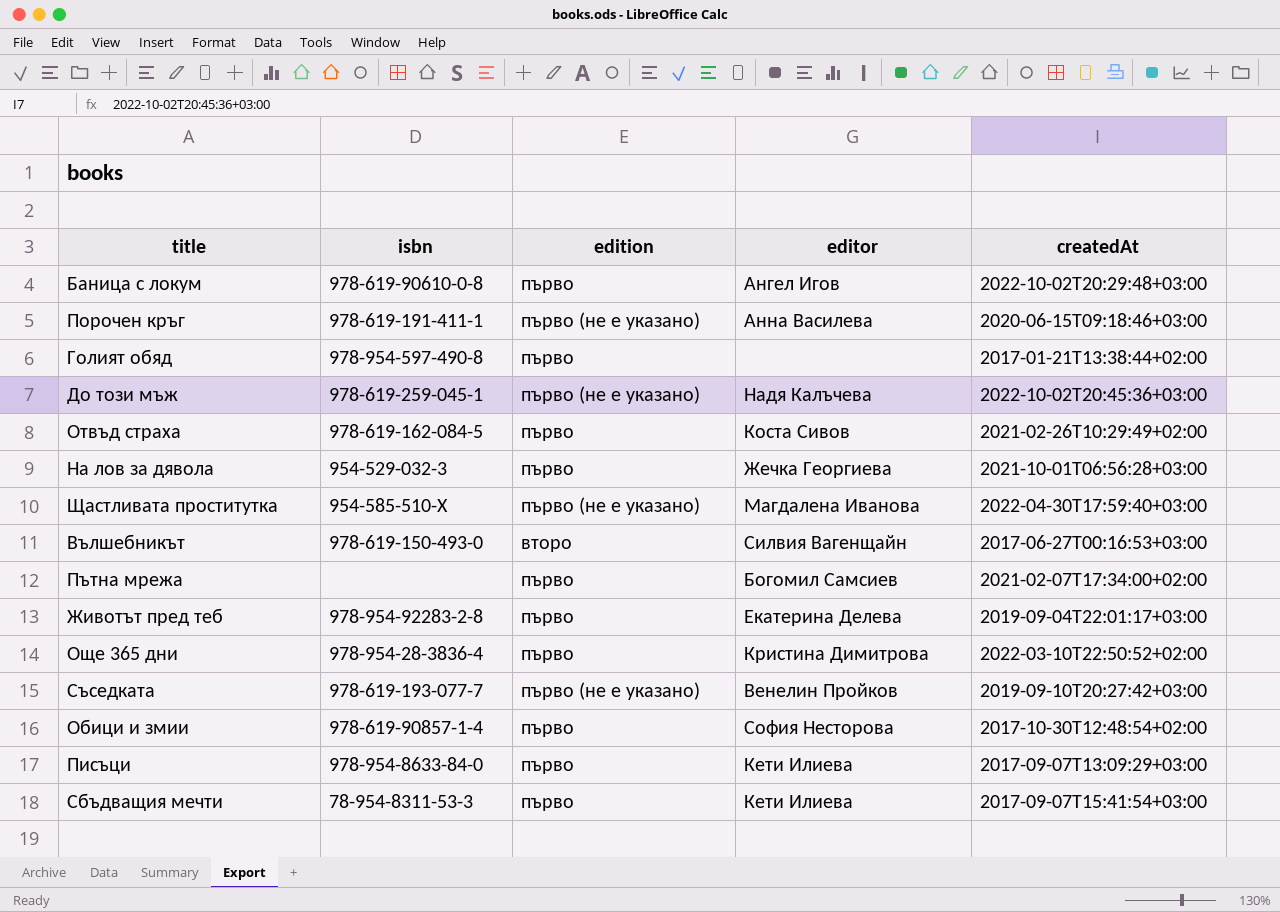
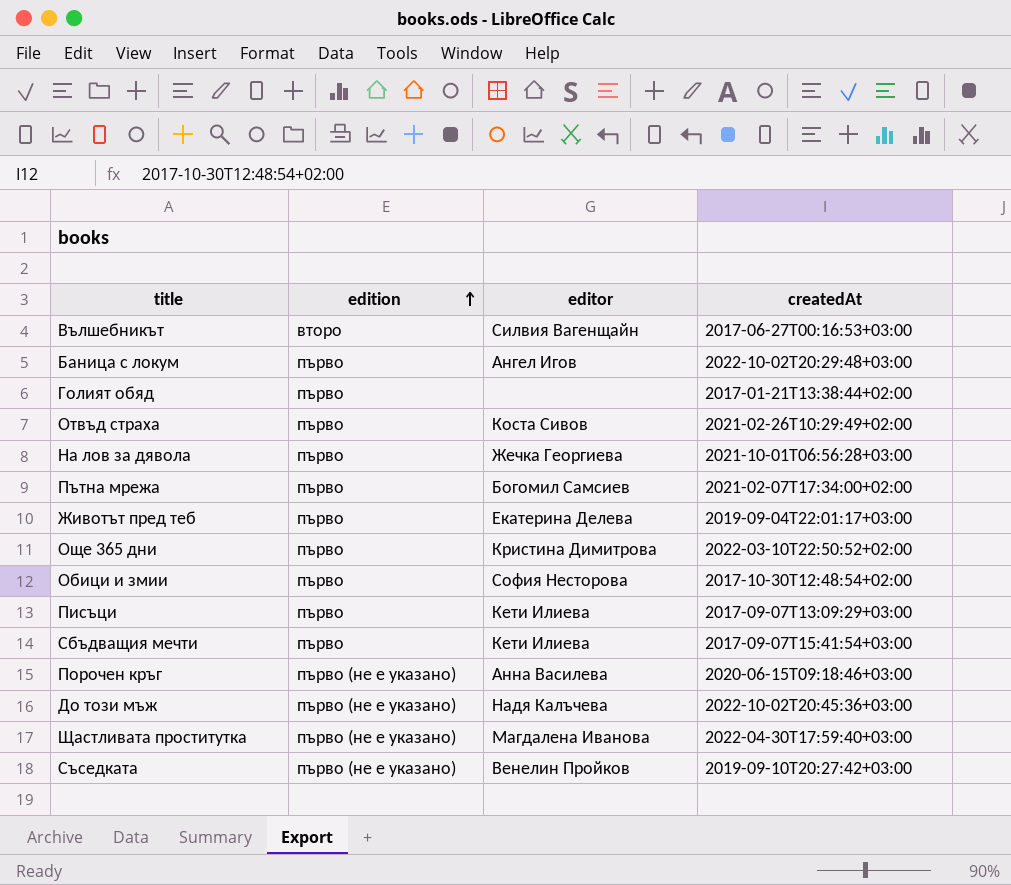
row order: none -> edition ascending
column isbn | position: 2 -> none

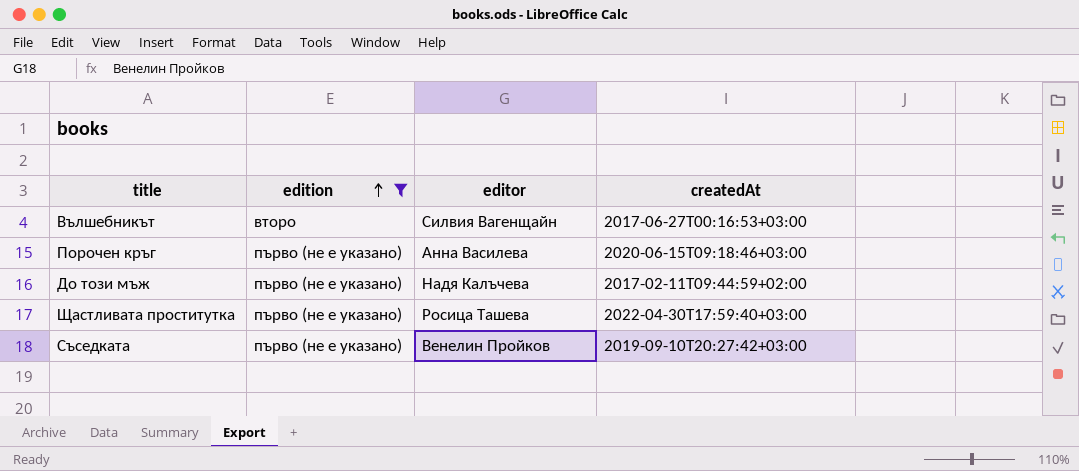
filter: none -> edition != първо
До този мъж | createdAt: 2022-10-02T20:45:36+03:00 -> 2017-02-11T09:44:59+02:00
Щастливата проститутка | editor: Магдалена Иванова -> Росица Ташева

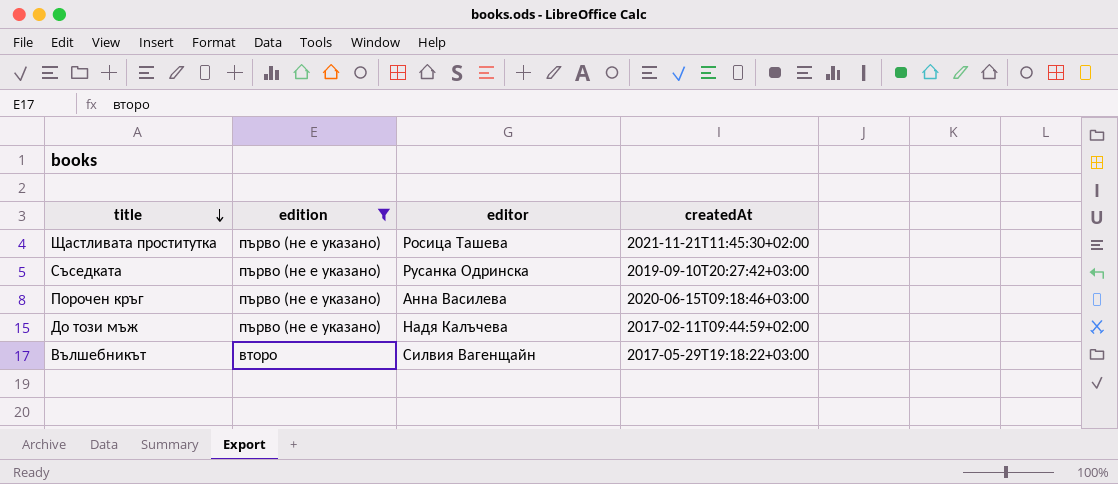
row order: edition ascending -> title descending
Щастливата проститутка | createdAt: 2022-04-30T17:59:40+03:00 -> 2021-11-21T11:45:30+02:00
Съседката | editor: Венелин Пройков -> Русанка Одринска
Вълшебникът | createdAt: 2017-06-27T00:16:53+03:00 -> 2017-05-29T19:18:22+03:00

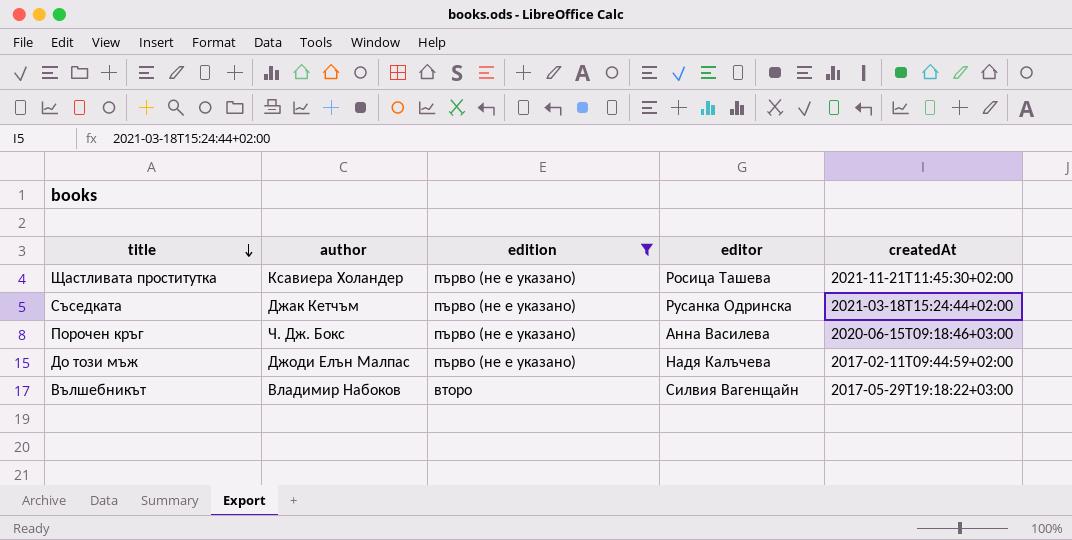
column author | position: none -> 2
Съседката | createdAt: 2019-09-10T20:27:42+03:00 -> 2021-03-18T15:24:44+02:00

